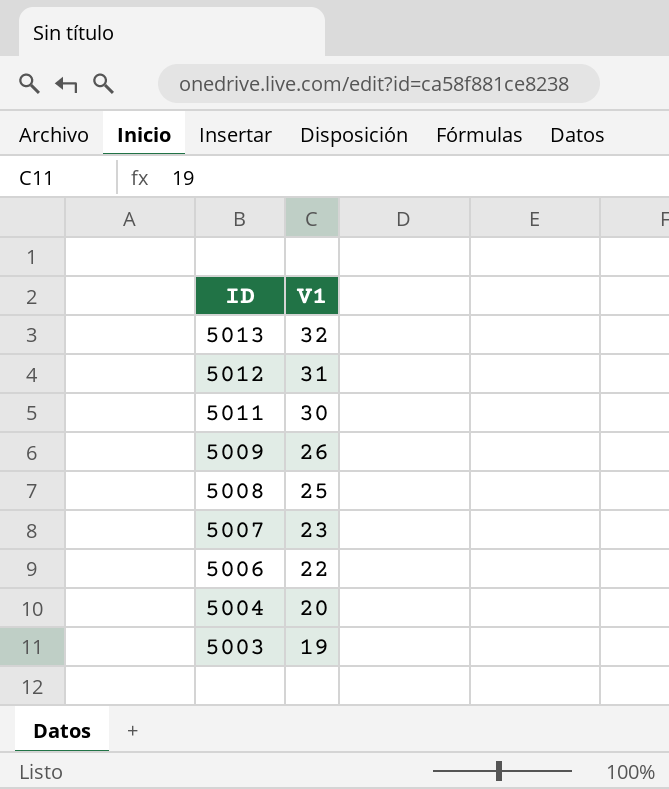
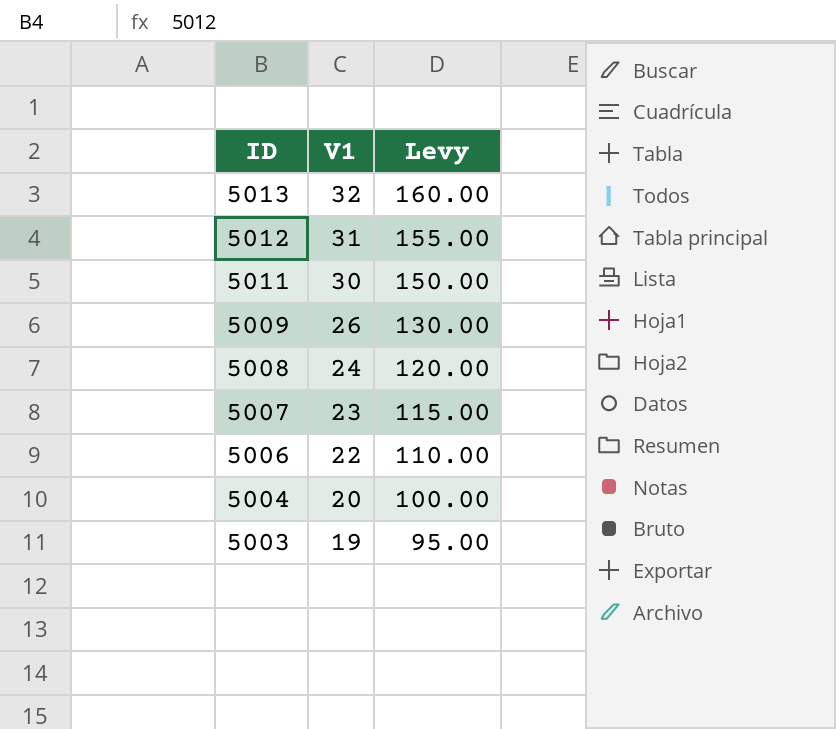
column Levy | formula: none -> [V1] * 5
5008 | V1: 25 -> 24

